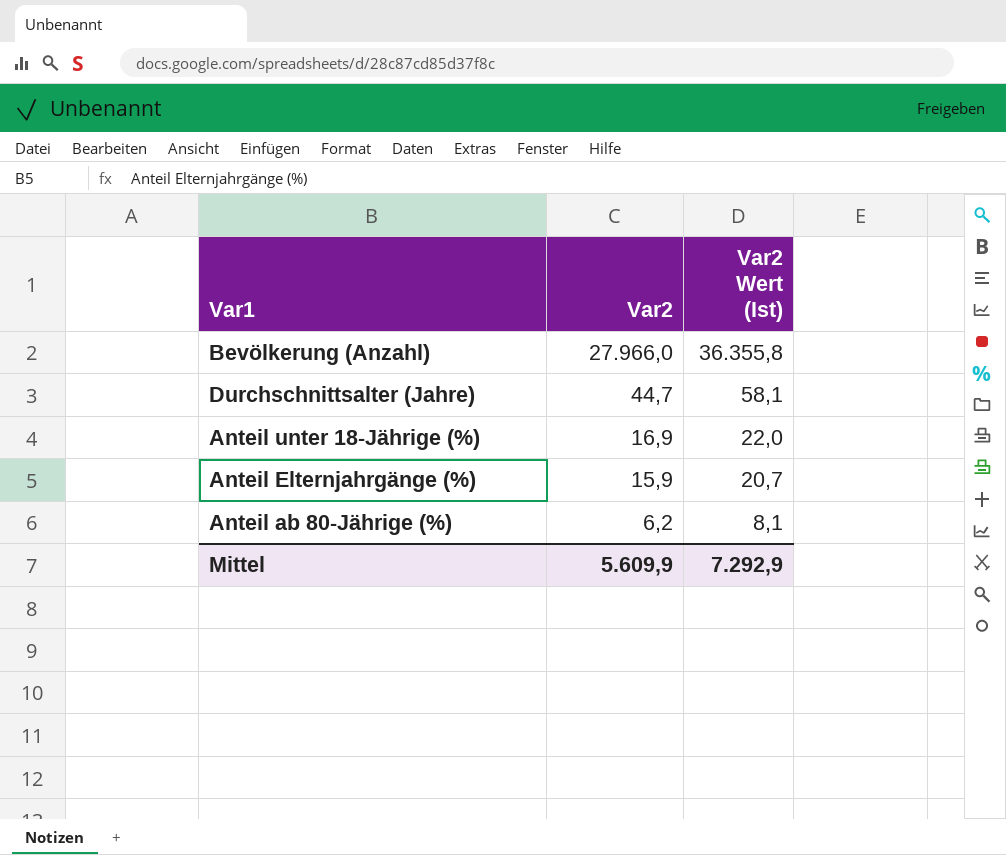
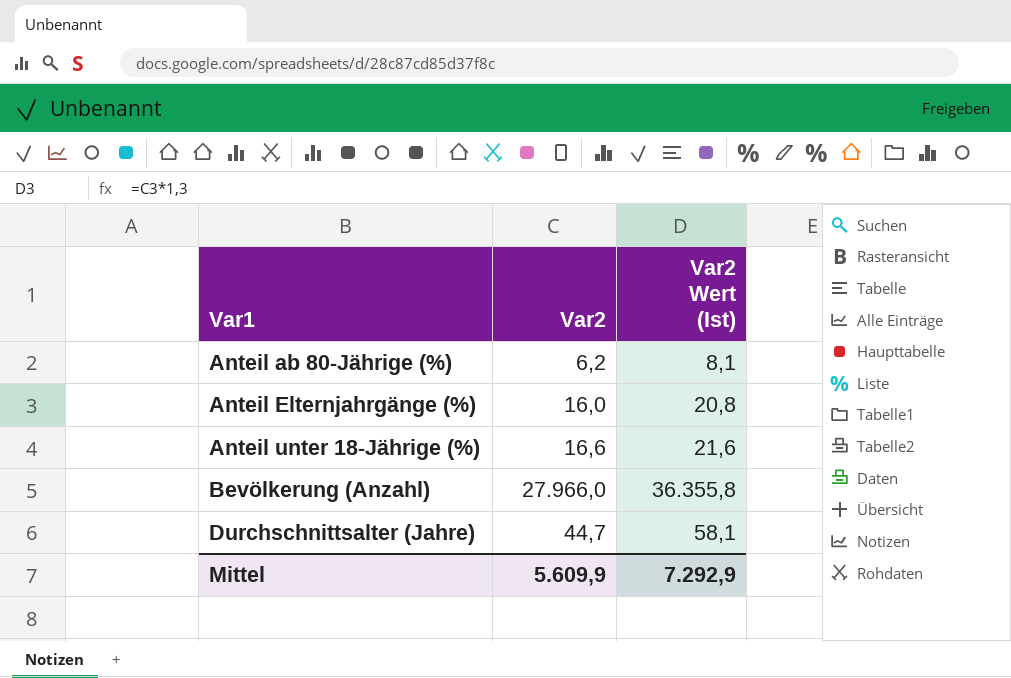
row order: Var2 descending -> Var1 ascending
Anteil Elternjahrgänge (%) | Var2: 15,9 -> 16,0
Anteil Elternjahrgänge (%) | Var2 Wert (Ist): 20,7 -> 20,8
Anteil unter 18-Jährige (%) | Var2: 16,9 -> 16,6
Anteil unter 18-Jährige (%) | Var2 Wert (Ist): 22,0 -> 21,6

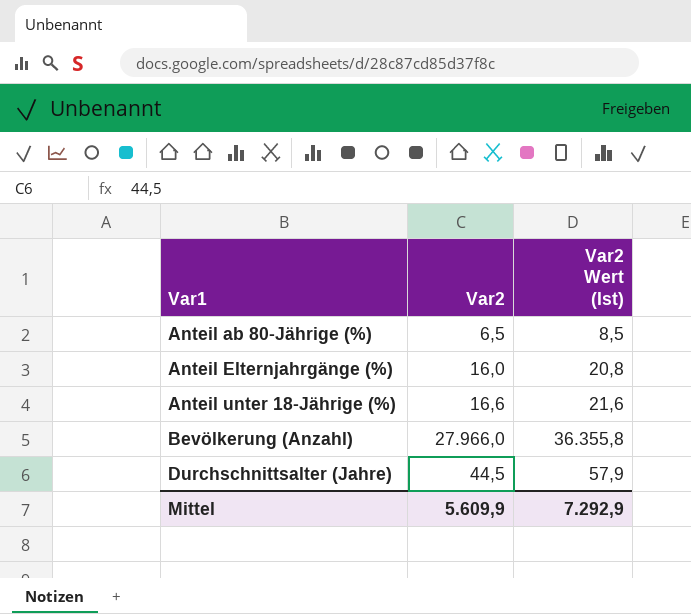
Anteil ab 80-Jährige (%) | Var2: 6,2 -> 6,5
Anteil ab 80-Jährige (%) | Var2 Wert (Ist): 8,1 -> 8,5
Durchschnittsalter (Jahre) | Var2: 44,7 -> 44,5
Durchschnittsalter (Jahre) | Var2 Wert (Ist): 58,1 -> 57,9

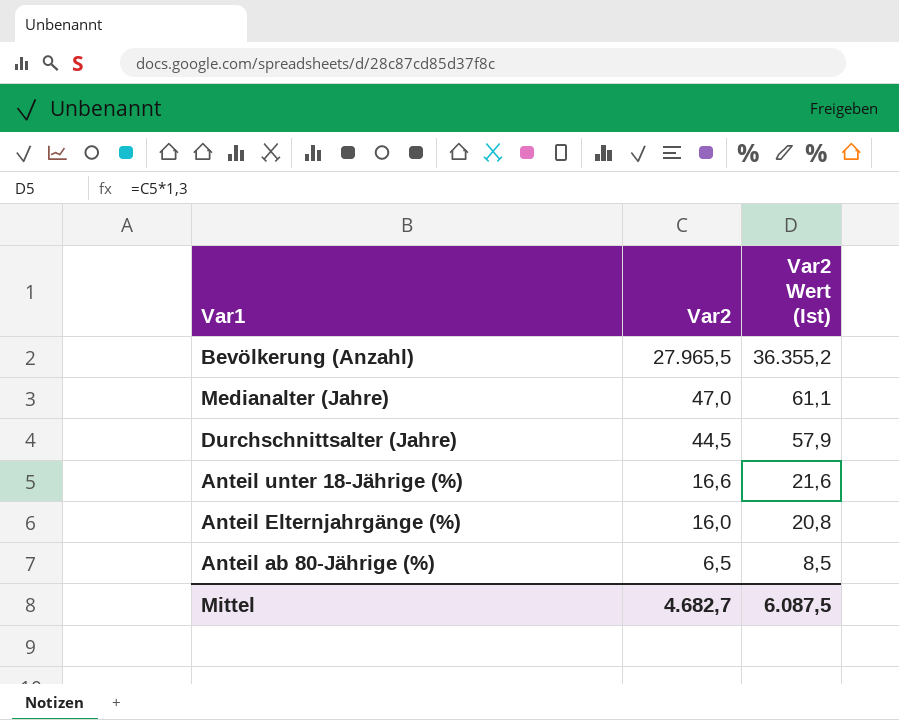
row order: Var1 ascending -> Var2 descending
Bevölkerung (Anzahl) | Var2: 27.966,0 -> 27.965,5
Bevölkerung (Anzahl) | Var2 Wert (Ist): 36.355,8 -> 36.355,2
row Medianalter (Jahre): none -> 47,0 | 61,1
Mittel | Var2: 5.609,9 -> 4.682,7
Mittel | Var2 Wert (Ist): 7.292,9 -> 6.087,5

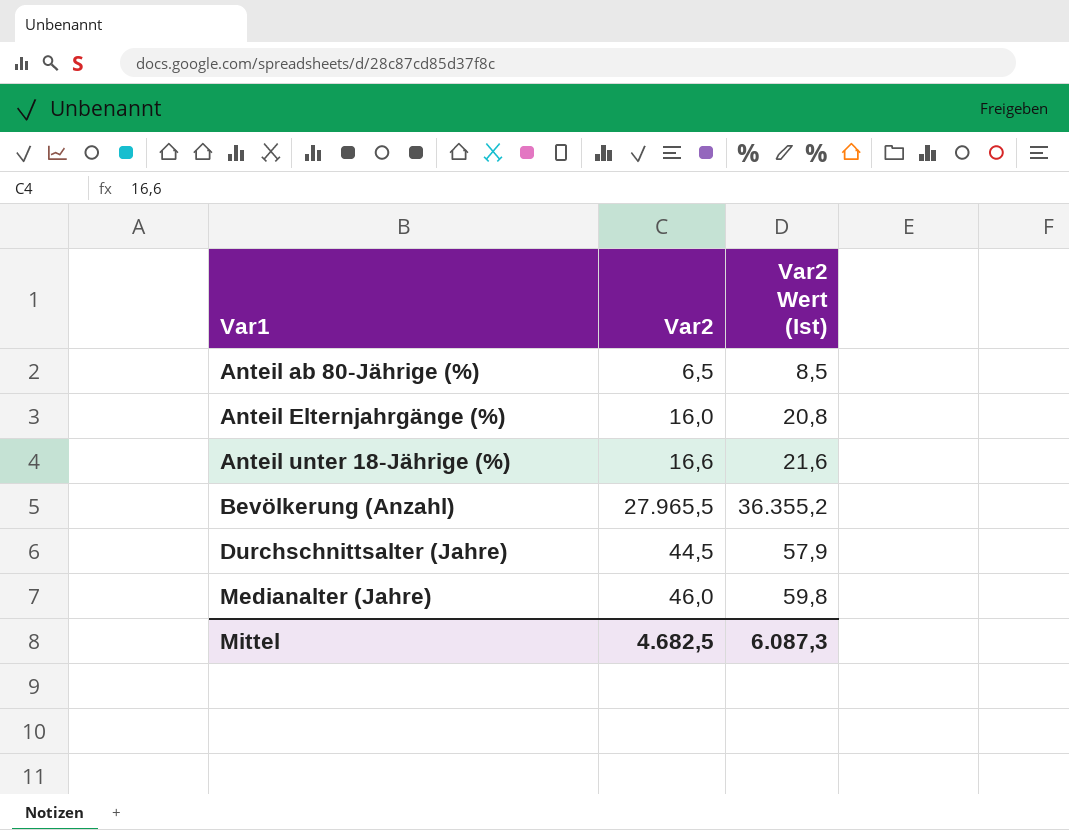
row order: Var2 descending -> Var1 ascending
Medianalter (Jahre) | Var2: 47,0 -> 46,0
Medianalter (Jahre) | Var2 Wert (Ist): 61,1 -> 59,8
Mittel | Var2: 4.682,7 -> 4.682,5
Mittel | Var2 Wert (Ist): 6.087,5 -> 6.087,3

